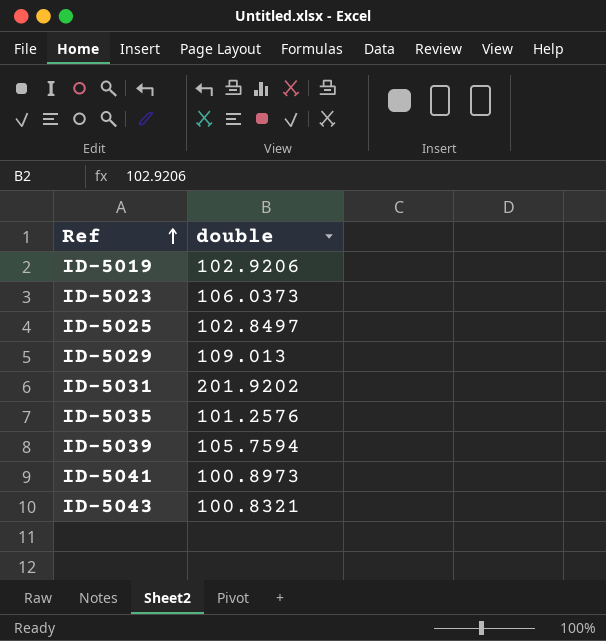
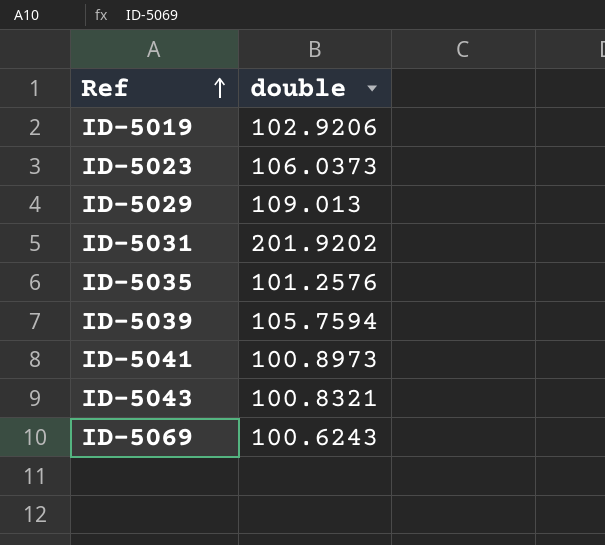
row ID-5025: 102.8497 -> none
row ID-5069: none -> 100.6243

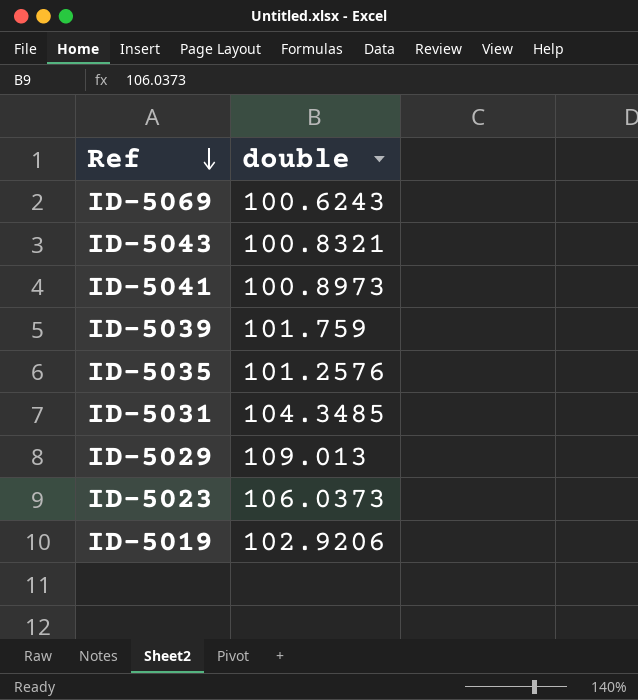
row order: Ref ascending -> Ref descending
ID-5039 | double: 105.7594 -> 101.759
ID-5031 | double: 201.9202 -> 104.3485

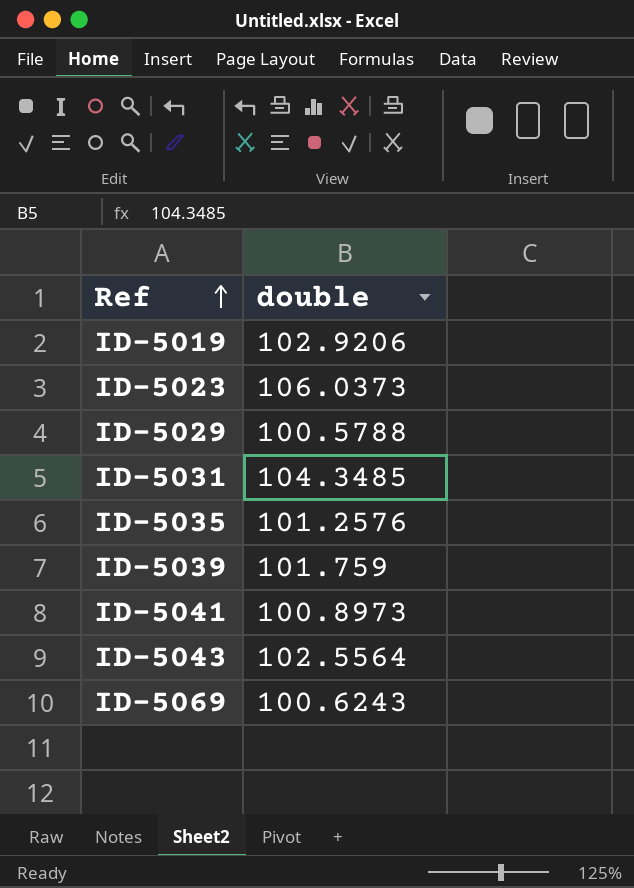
row order: Ref descending -> Ref ascending
ID-5029 | double: 109.013 -> 100.5788
ID-5043 | double: 100.8321 -> 102.5564

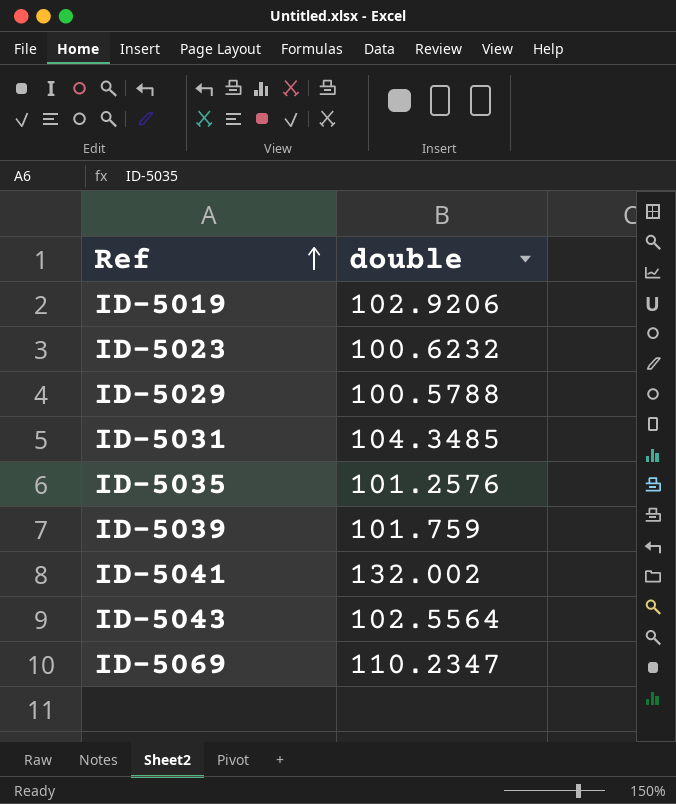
ID-5023 | double: 106.0373 -> 100.6232
ID-5041 | double: 100.8973 -> 132.002
ID-5069 | double: 100.6243 -> 110.2347

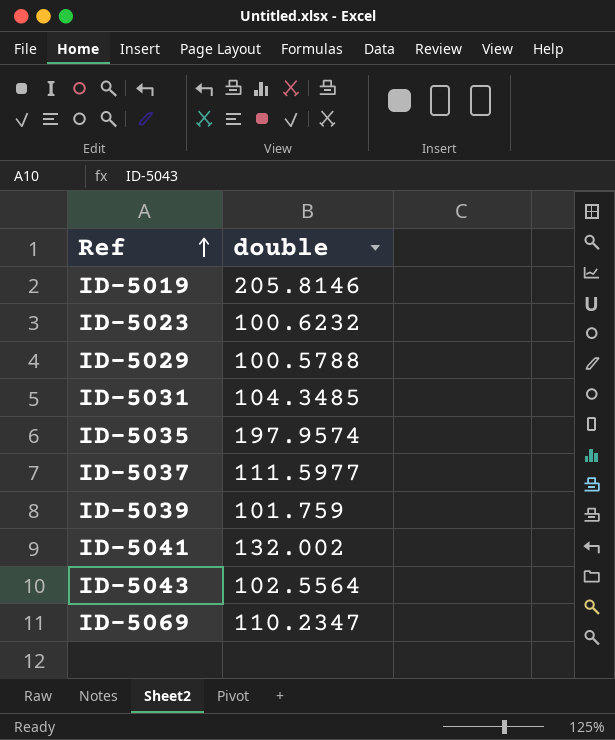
ID-5019 | double: 102.9206 -> 205.8146
ID-5035 | double: 101.2576 -> 197.9574
row ID-5037: none -> 111.5977

